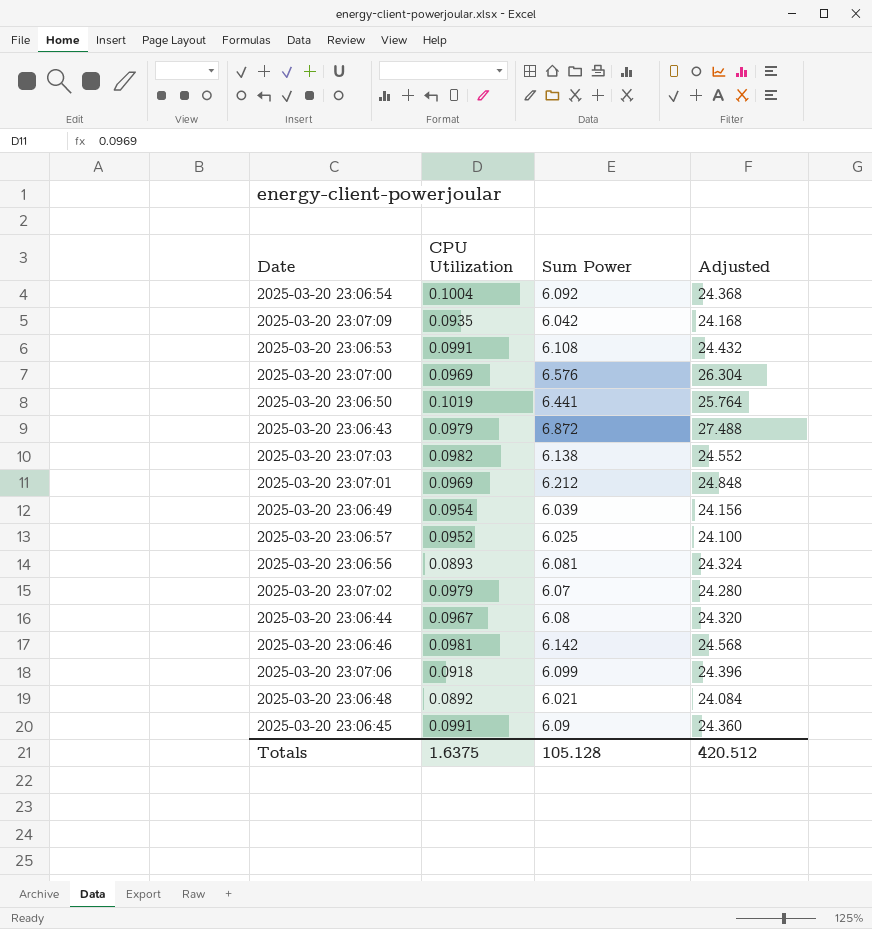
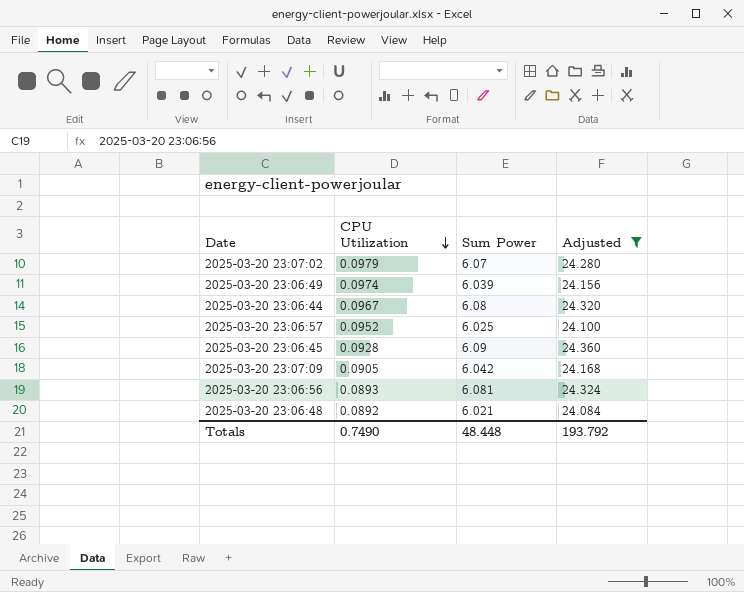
filter: none -> Adjusted <= 24.360
row order: none -> CPU Utilization descending
2025-03-20 23:06:49 | CPU Utilization: 0.0954 -> 0.0974
2025-03-20 23:06:45 | CPU Utilization: 0.0991 -> 0.0928
2025-03-20 23:07:09 | CPU Utilization: 0.0935 -> 0.0905
Totals | CPU Utilization: 1.6375 -> 0.7490
Totals | Sum Power: 105.128 -> 48.448
Totals | Adjusted: 420.512 -> 193.792

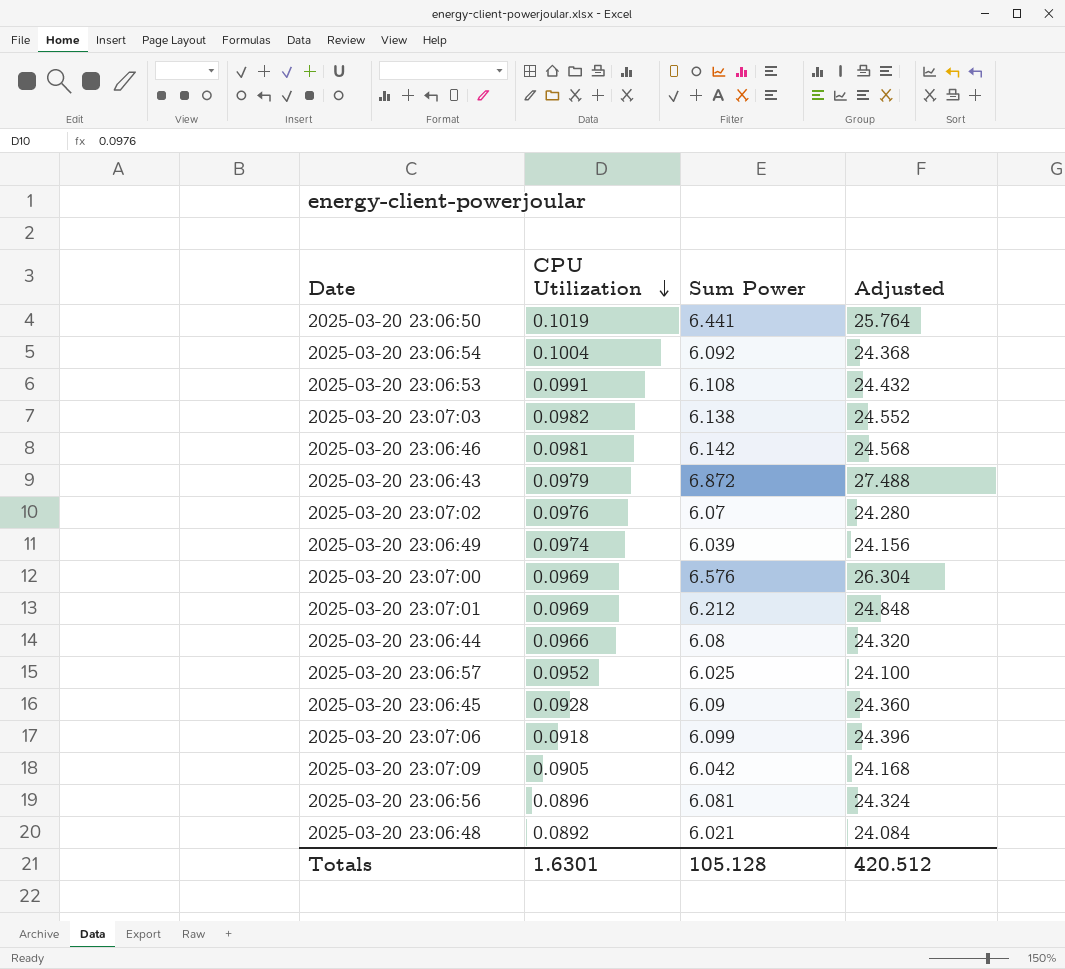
filter: Adjusted <= 24.360 -> none
2025-03-20 23:07:02 | CPU Utilization: 0.0979 -> 0.0976
2025-03-20 23:06:44 | CPU Utilization: 0.0967 -> 0.0966
2025-03-20 23:06:56 | CPU Utilization: 0.0893 -> 0.0896
Totals | CPU Utilization: 0.7490 -> 1.6301
Totals | Sum Power: 48.448 -> 105.128
Totals | Adjusted: 193.792 -> 420.512

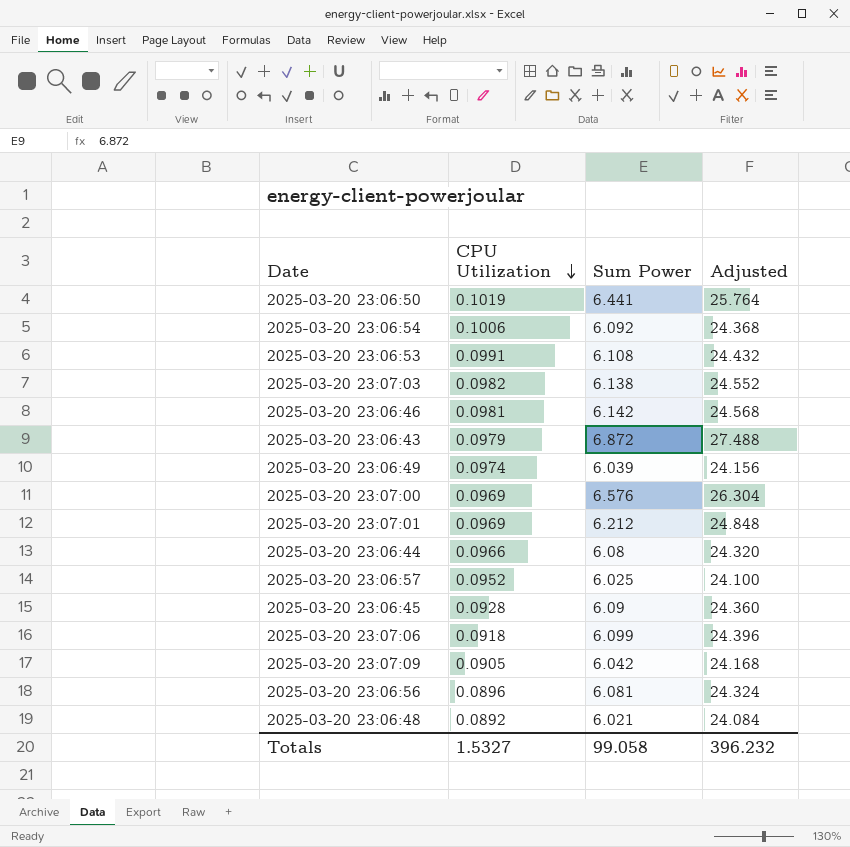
row 2025-03-20 23:07:02: 0.0976 | 6.07 | 24.280 -> none
2025-03-20 23:06:54 | CPU Utilization: 0.1004 -> 0.1006
Totals | CPU Utilization: 1.6301 -> 1.5327
Totals | Sum Power: 105.128 -> 99.058
Totals | Adjusted: 420.512 -> 396.232

